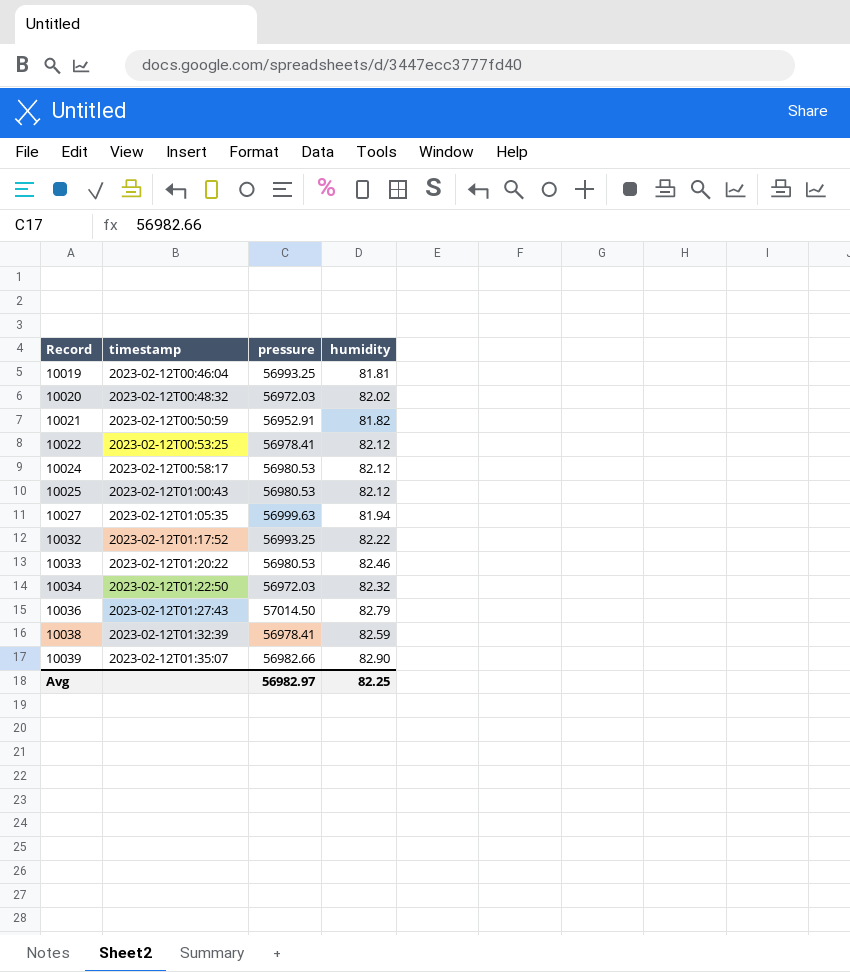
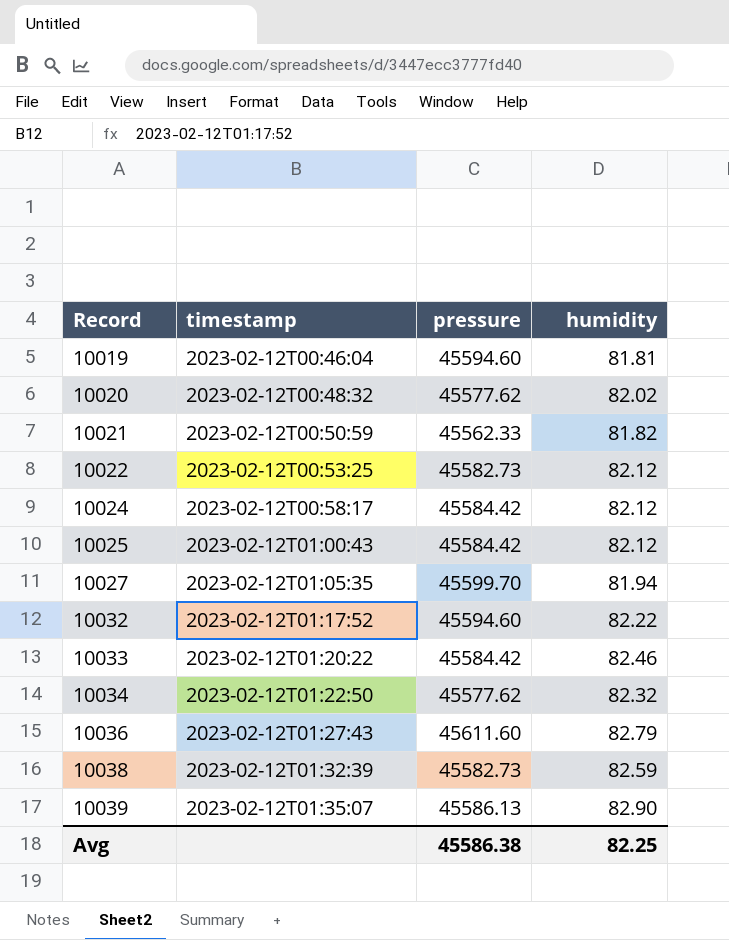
10019 | pressure: 56993.25 -> 45594.60
10020 | pressure: 56972.03 -> 45577.62
10021 | pressure: 56952.91 -> 45562.33
10022 | pressure: 56978.41 -> 45582.73
10024 | pressure: 56980.53 -> 45584.42
10025 | pressure: 56980.53 -> 45584.42
10027 | pressure: 56999.63 -> 45599.70
10032 | pressure: 56993.25 -> 45594.60
10033 | pressure: 56980.53 -> 45584.42
10034 | pressure: 56972.03 -> 45577.62
10036 | pressure: 57014.50 -> 45611.60
10038 | pressure: 56978.41 -> 45582.73
10039 | pressure: 56982.66 -> 45586.13
Avg | pressure: 56982.97 -> 45586.38

